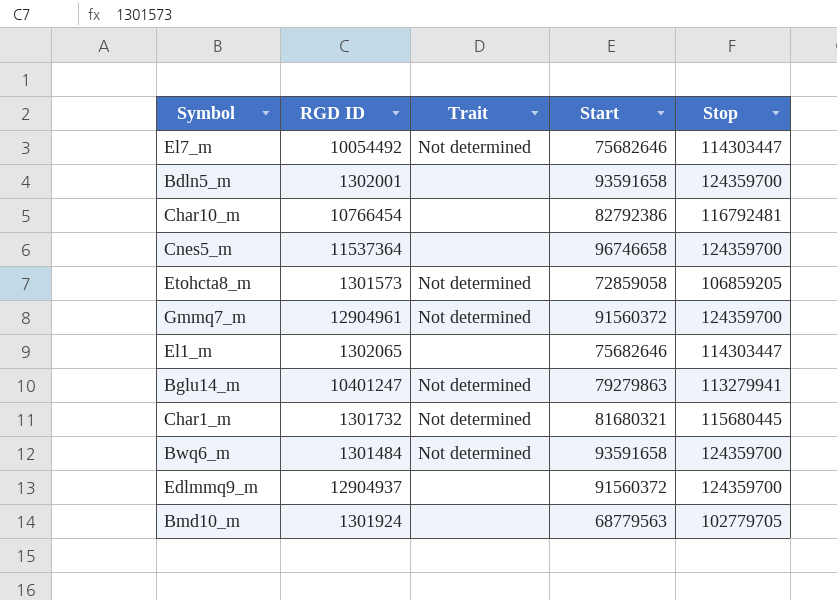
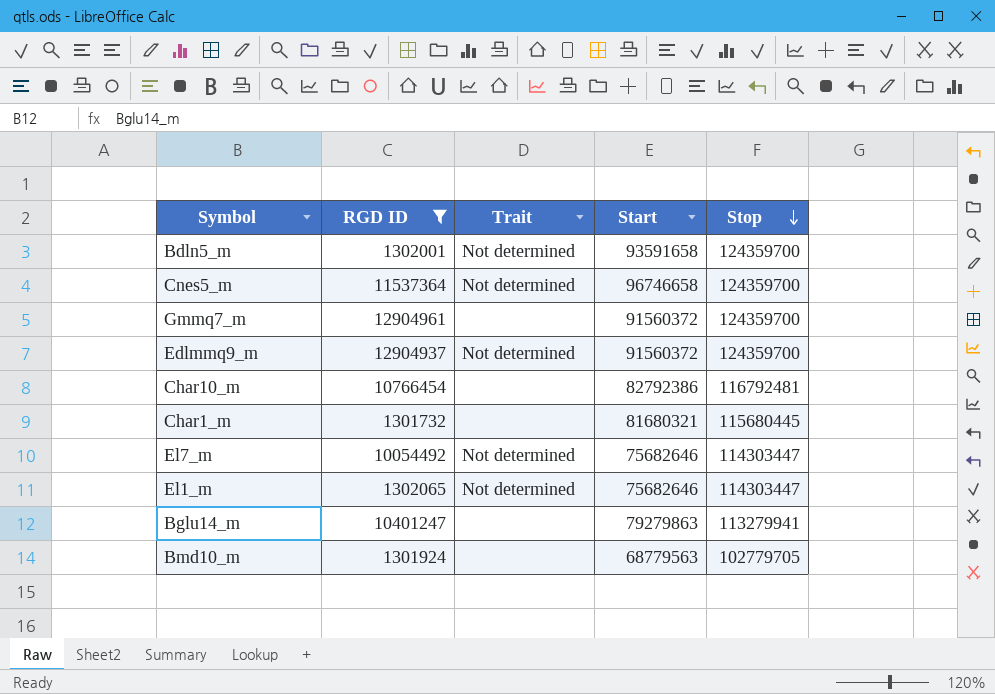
filter: none -> RGD ID >= 1301732
row order: none -> Stop descending
Bdln5_m | Trait: none -> Not determined
Cnes5_m | Trait: none -> Not determined
Gmmq7_m | Trait: Not determined -> none
Edlmmq9_m | Trait: none -> Not determined
Char1_m | Trait: Not determined -> none
El1_m | Trait: none -> Not determined
Bglu14_m | Trait: Not determined -> none

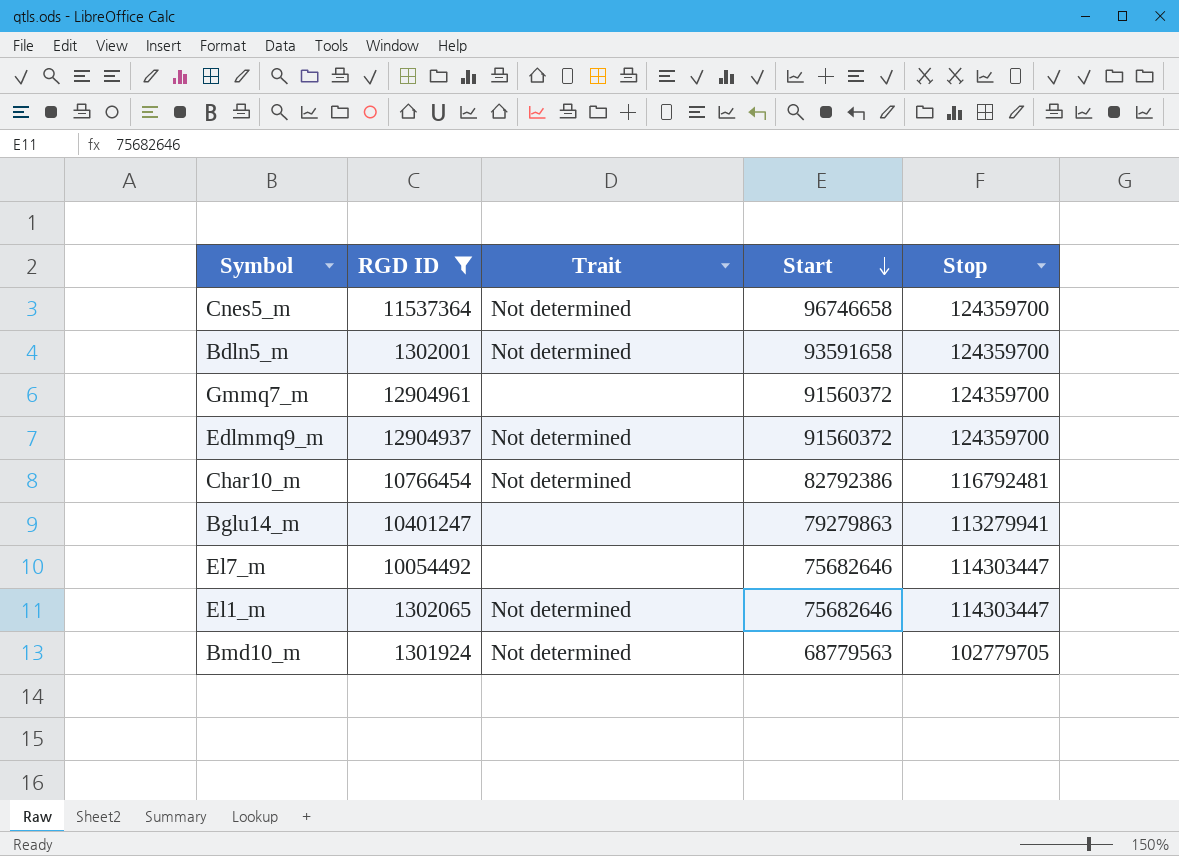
row order: Stop descending -> Start descending
row Char1_m: 1301732 | none | 81680321 | 115680445 -> none
Char10_m | Trait: none -> Not determined
El7_m | Trait: Not determined -> none
Bmd10_m | Trait: none -> Not determined

